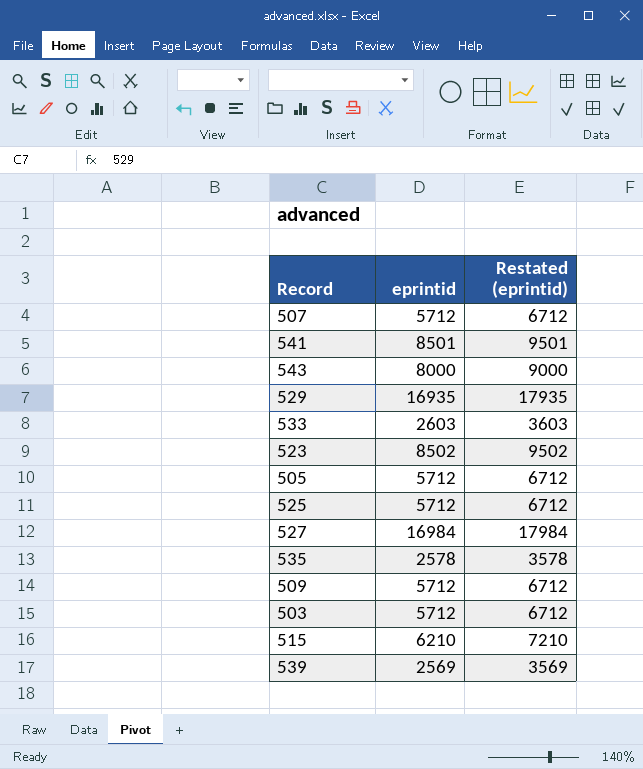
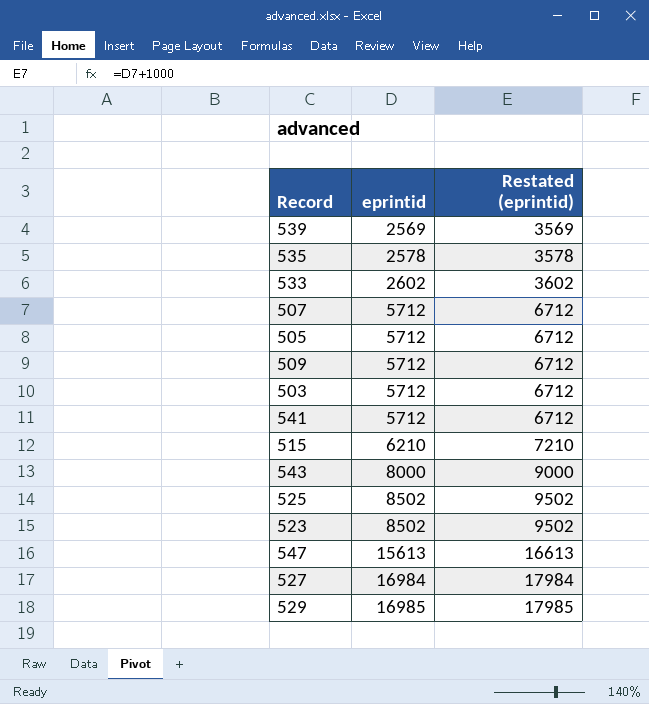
row order: none -> eprintid ascending
533 | eprintid: 2603 -> 2602
533 | Restated (eprintid): 3603 -> 3602
541 | eprintid: 8501 -> 5712
541 | Restated (eprintid): 9501 -> 6712
525 | eprintid: 5712 -> 8502
525 | Restated (eprintid): 6712 -> 9502
row 547: none -> 15613 | 16613
529 | eprintid: 16935 -> 16985
529 | Restated (eprintid): 17935 -> 17985

